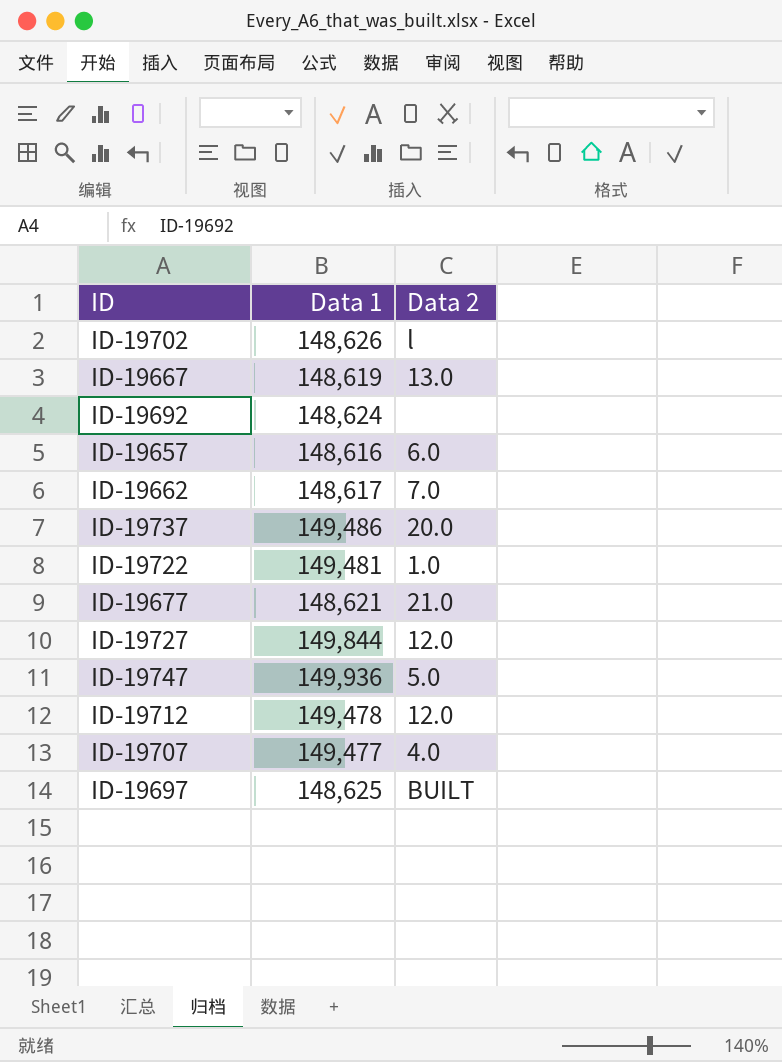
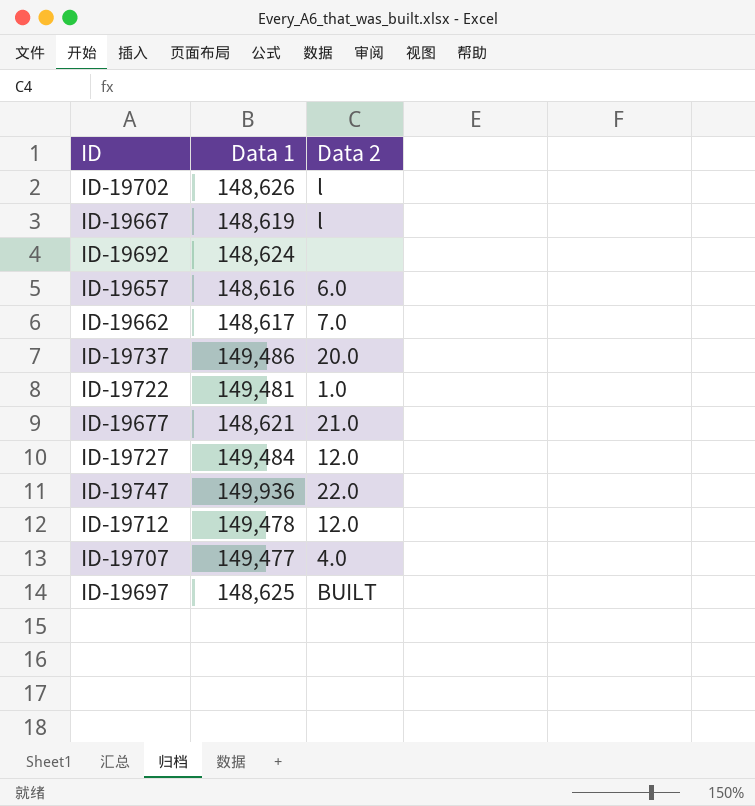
ID-19667 | Data 2: 13.0 -> l
ID-19727 | Data 1: 149,844 -> 149,484
ID-19747 | Data 2: 5.0 -> 22.0

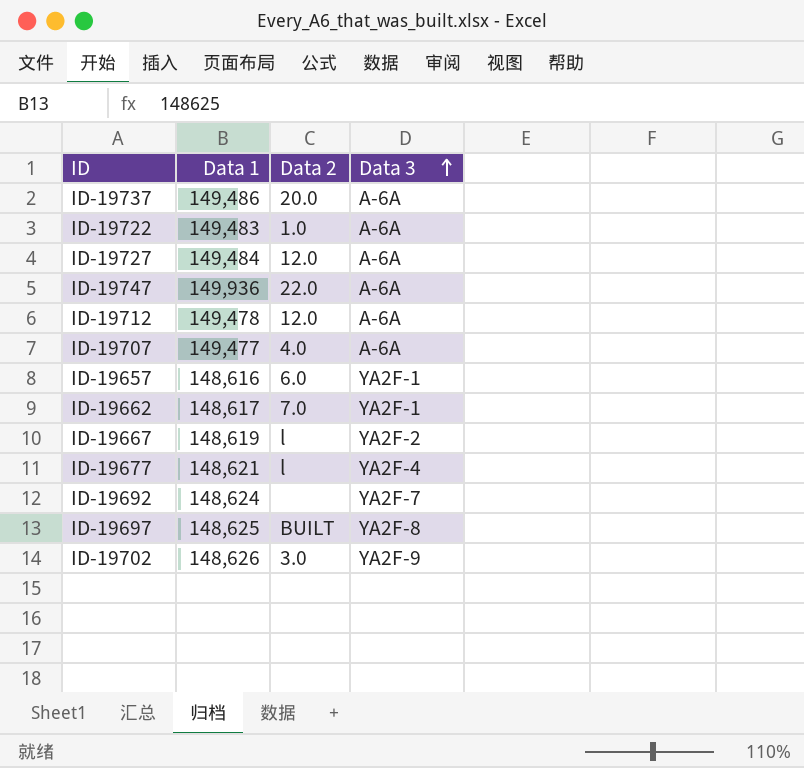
row order: none -> Data 3 ascending
column Data 3 | position: none -> 4
ID-19722 | Data 1: 149,481 -> 149,483
ID-19677 | Data 2: 21.0 -> l
ID-19702 | Data 2: l -> 3.0

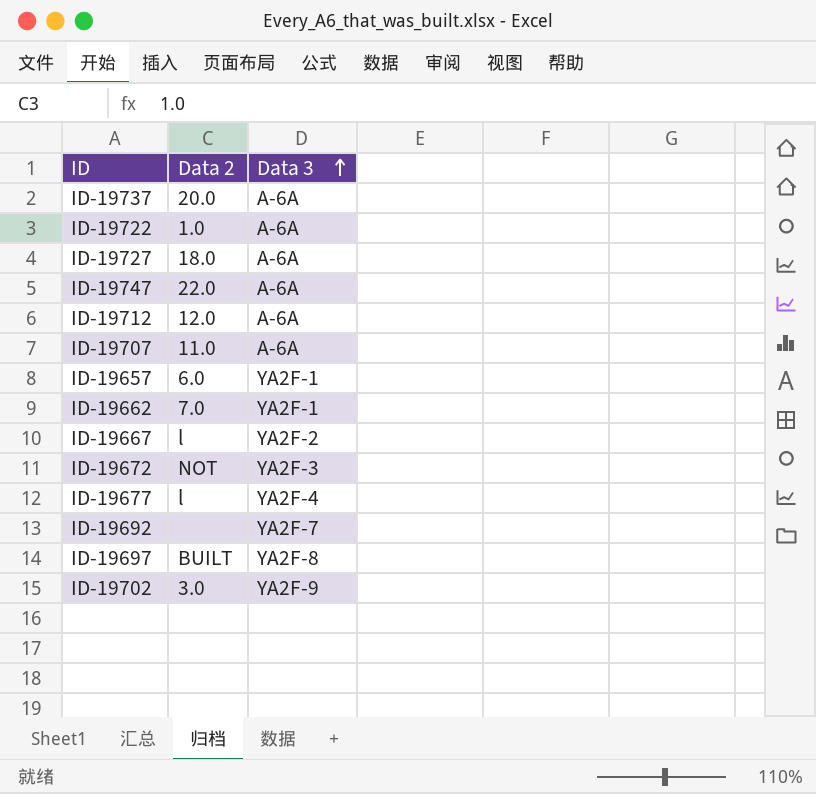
column Data 1 | position: 2 -> none
ID-19727 | Data 2: 12.0 -> 18.0
ID-19707 | Data 2: 4.0 -> 11.0
row ID-19672: none -> NOT | YA2F-3

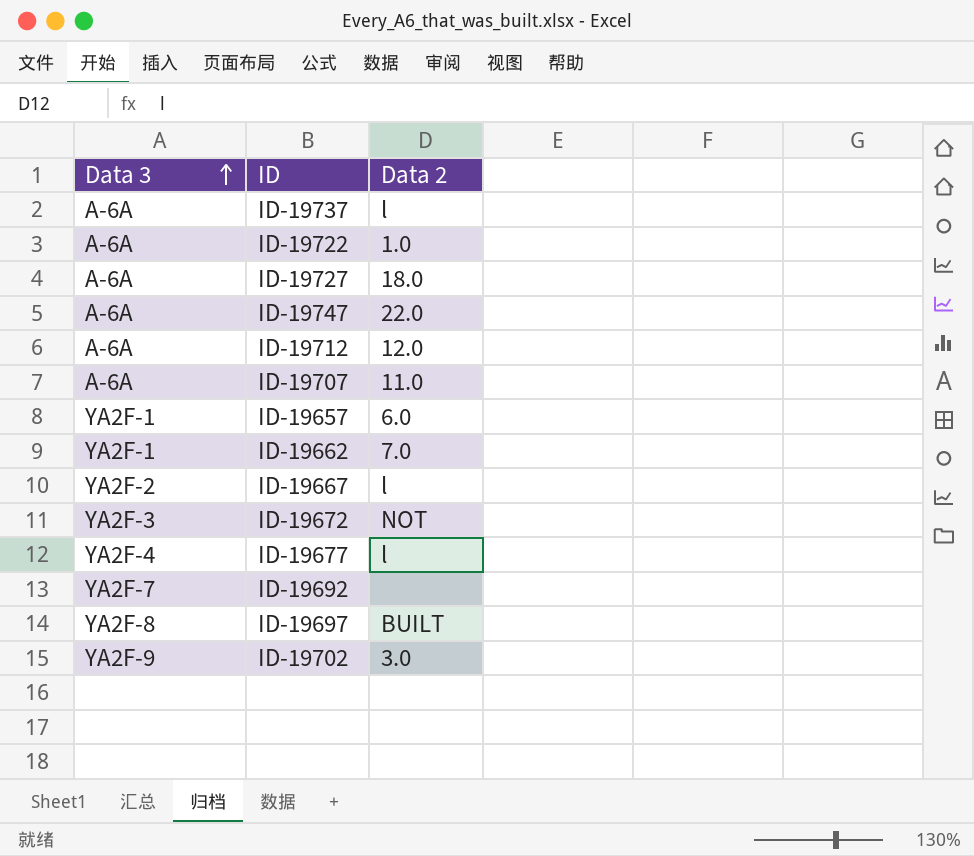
column Data 3 | position: 3 -> 1
ID-19737 | Data 2: 20.0 -> l

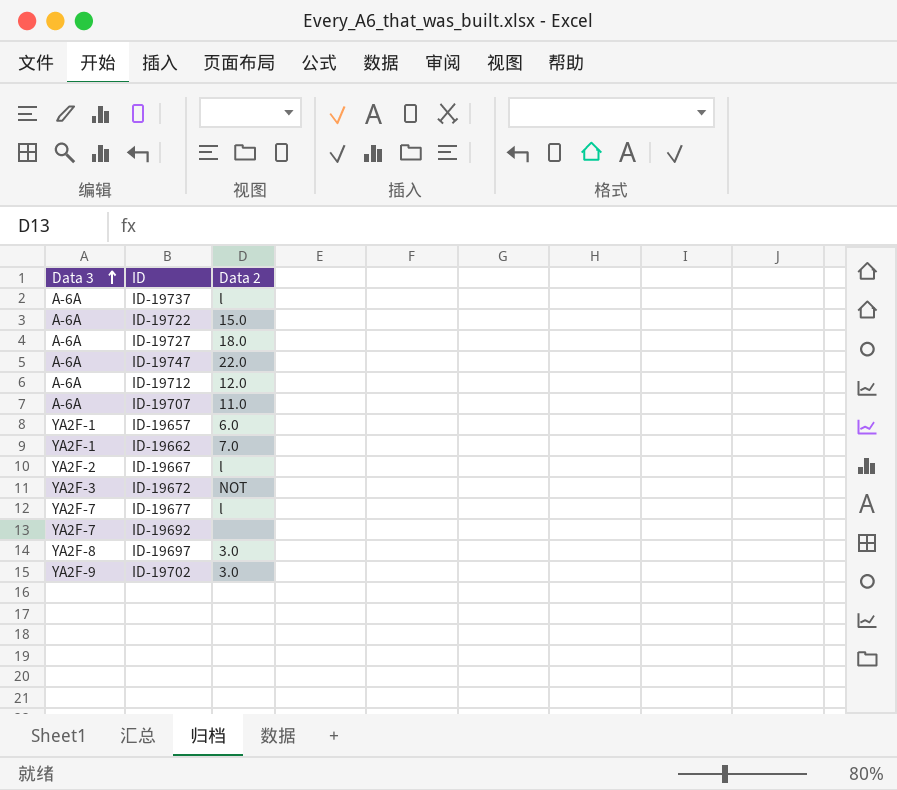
ID-19722 | Data 2: 1.0 -> 15.0
ID-19677 | Data 3: YA2F-4 -> YA2F-7
ID-19697 | Data 2: BUILT -> 3.0

